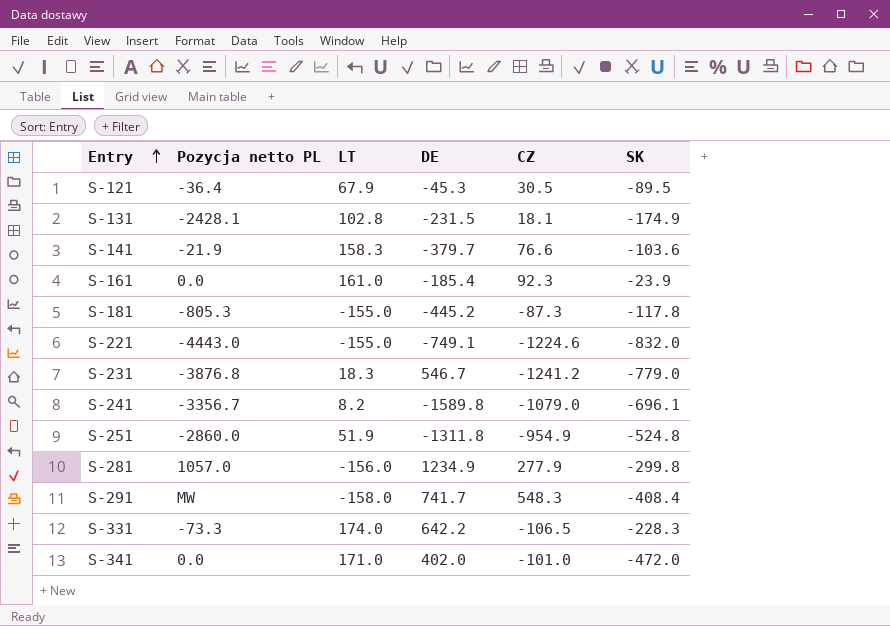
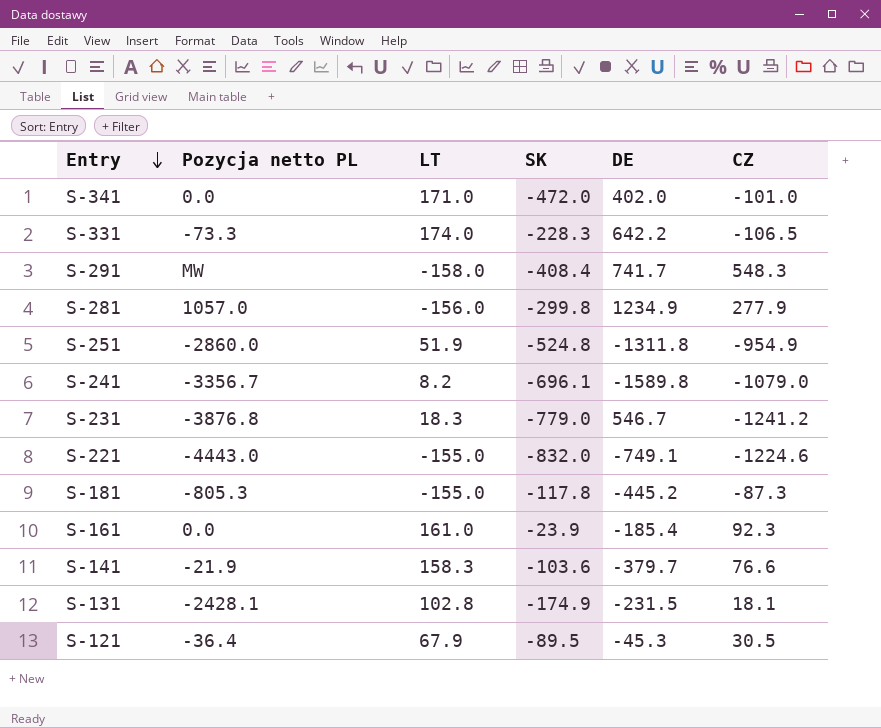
row order: Entry ascending -> Entry descending
column SK | position: 6 -> 4

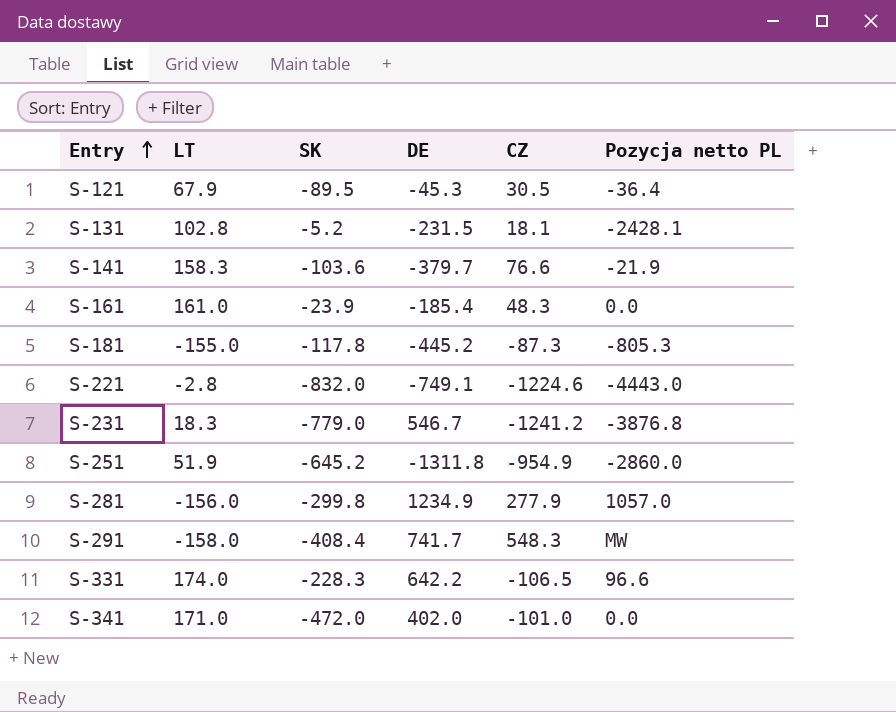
row order: Entry descending -> Entry ascending
column Pozycja netto PL | position: 2 -> 6
row S-241: -3356.7 | 8.2 | -696.1 | -1589.8 | -1079.0 -> none
S-131 | SK: -174.9 -> -5.2
S-161 | CZ: 92.3 -> 48.3
S-221 | LT: -155.0 -> -2.8
S-251 | SK: -524.8 -> -645.2
S-331 | Pozycja netto PL: -73.3 -> 96.6

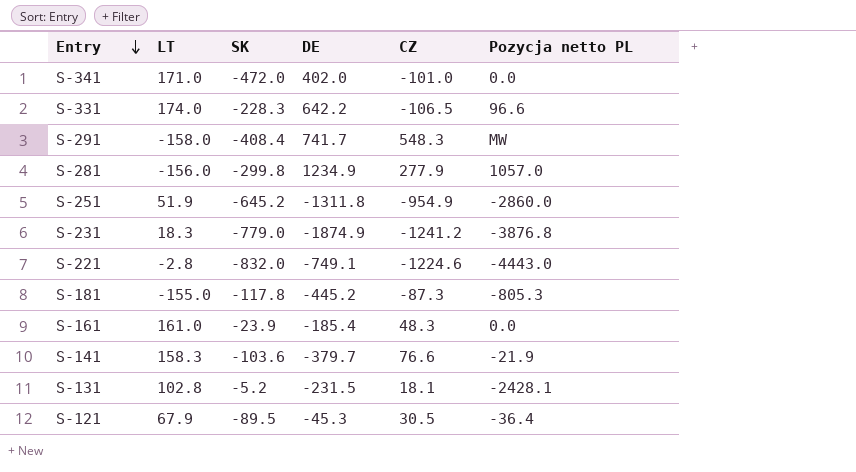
row order: Entry ascending -> Entry descending
S-231 | DE: 546.7 -> -1874.9

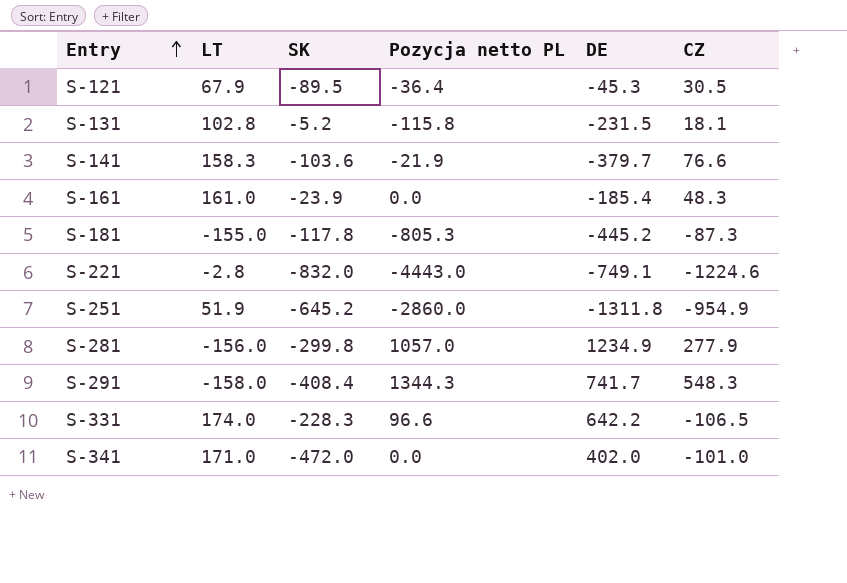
row order: Entry descending -> Entry ascending
column Pozycja netto PL | position: 6 -> 4
row S-231: 18.3 | -779.0 | -1874.9 | -1241.2 | -3876.8 -> none
S-131 | Pozycja netto PL: -2428.1 -> -115.8
S-291 | Pozycja netto PL: MW -> 1344.3

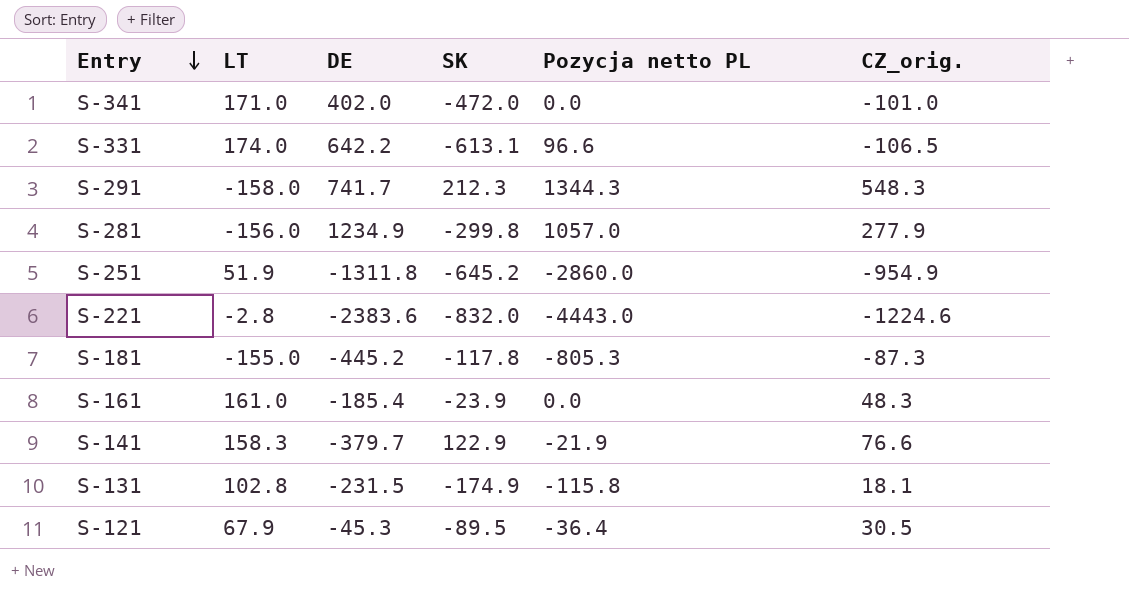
row order: Entry ascending -> Entry descending
column DE | position: 5 -> 3
column name: CZ -> CZ_orig.
S-331 | SK: -228.3 -> -613.1
S-291 | SK: -408.4 -> 212.3
S-221 | DE: -749.1 -> -2383.6
S-141 | SK: -103.6 -> 122.9
S-131 | SK: -5.2 -> -174.9

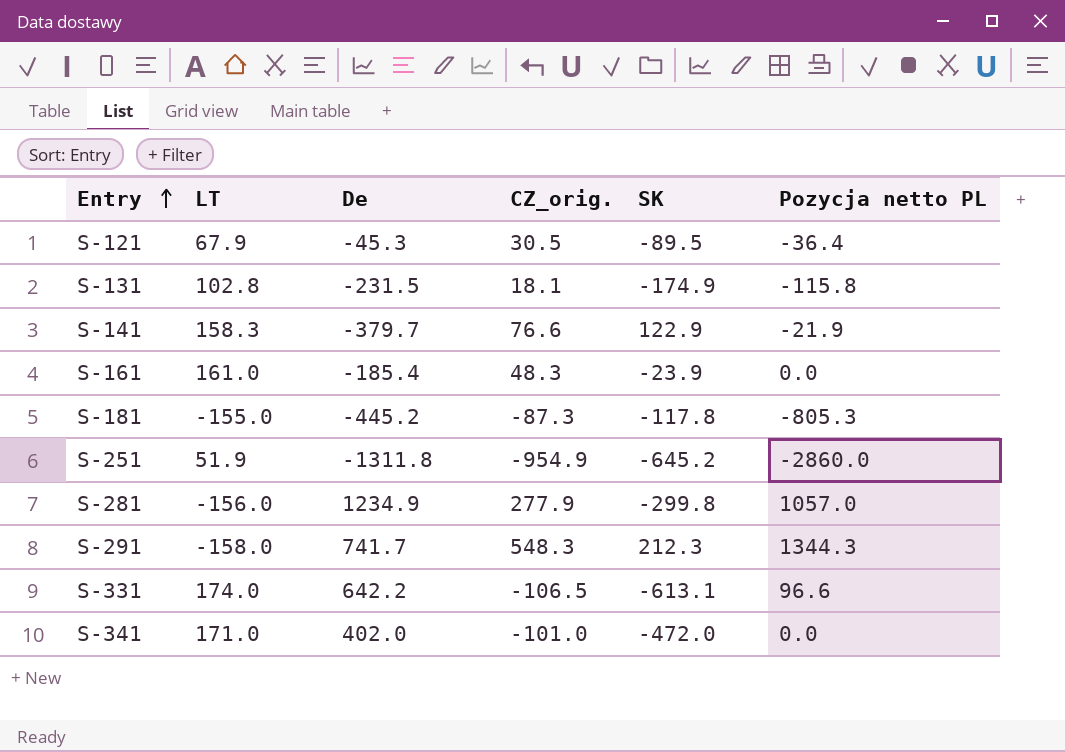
row order: Entry descending -> Entry ascending
column name: DE -> De
column CZ_orig. | position: 6 -> 4
row S-221: -2.8 | -2383.6 | -832.0 | -4443.0 | -1224.6 -> none

